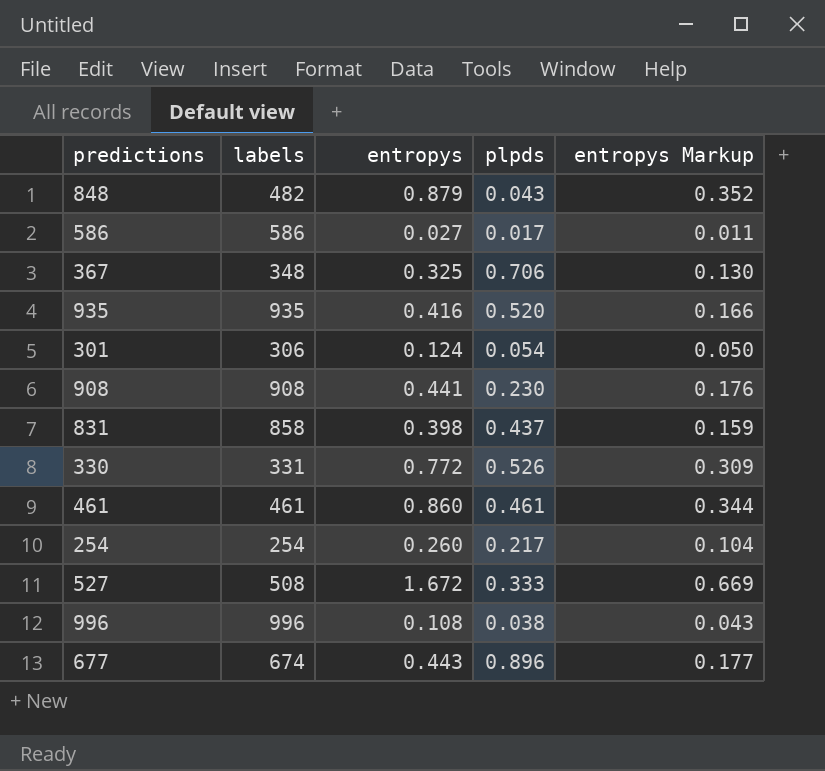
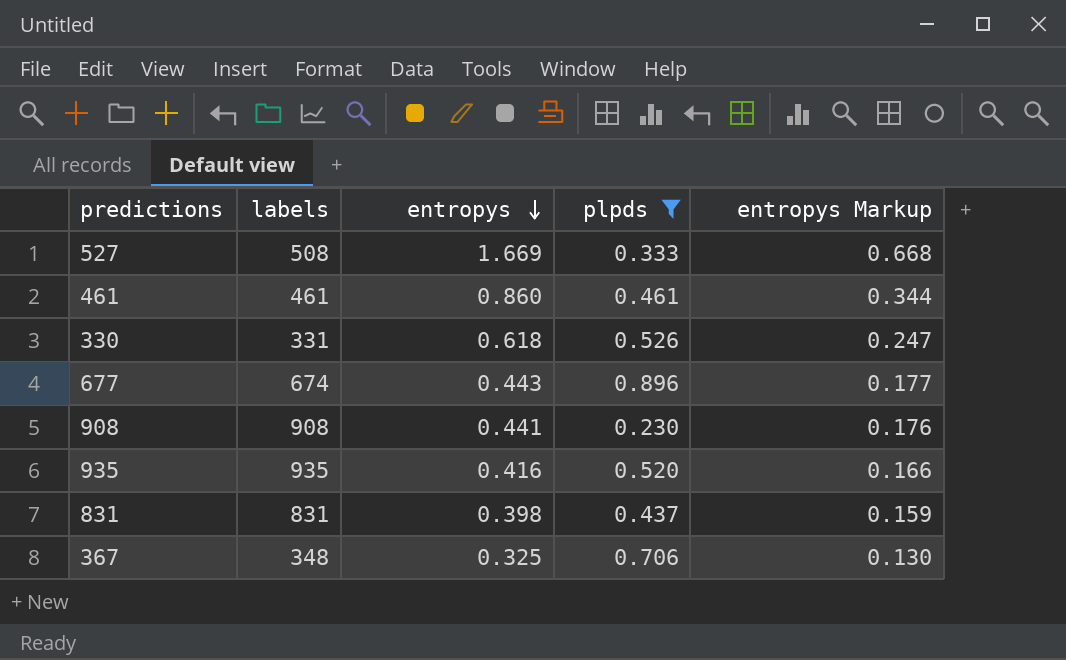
filter: none -> plpds >= 0.230
row order: none -> entropys descending
527 | entropys: 1.672 -> 1.669
527 | entropys Markup: 0.669 -> 0.668
330 | entropys: 0.772 -> 0.618
330 | entropys Markup: 0.309 -> 0.247
831 | labels: 858 -> 831

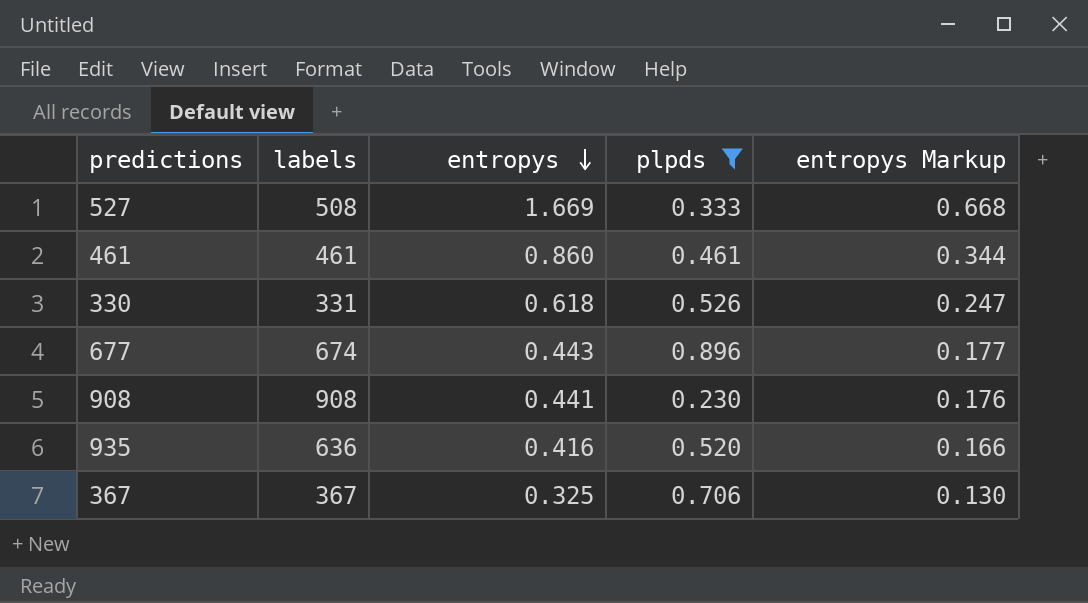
row 831: 831 | 0.398 | 0.437 | 0.159 -> none
935 | labels: 935 -> 636
367 | labels: 348 -> 367

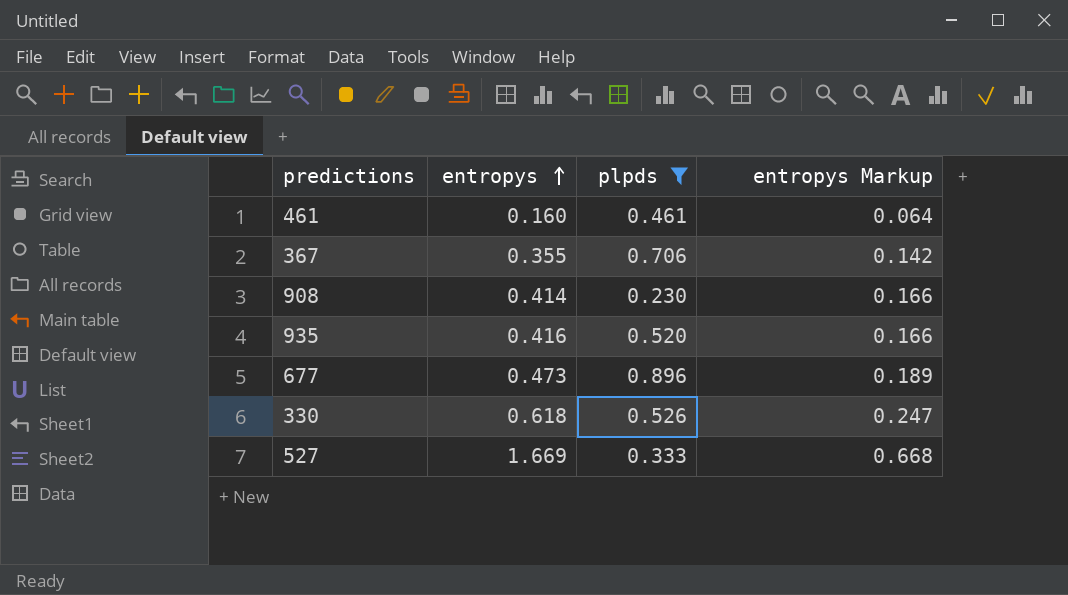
row order: entropys descending -> entropys ascending
column labels | position: 2 -> none
461 | entropys: 0.860 -> 0.160
461 | entropys Markup: 0.344 -> 0.064
367 | entropys: 0.325 -> 0.355
367 | entropys Markup: 0.130 -> 0.142
908 | entropys: 0.441 -> 0.414
908 | entropys Markup: 0.176 -> 0.166
677 | entropys: 0.443 -> 0.473
677 | entropys Markup: 0.177 -> 0.189

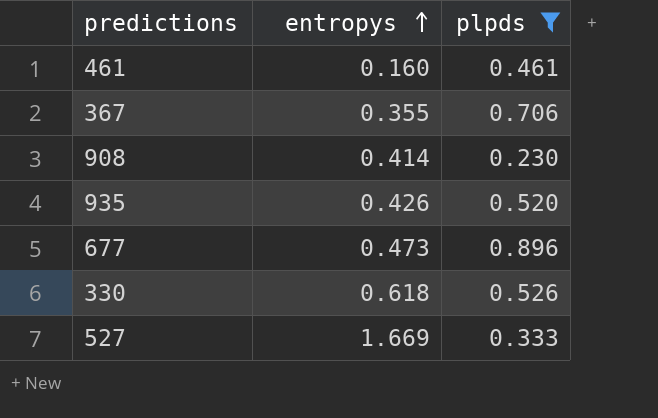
column entropys Markup | formula: [entropys] * 0.4 -> none
935 | entropys: 0.416 -> 0.426

